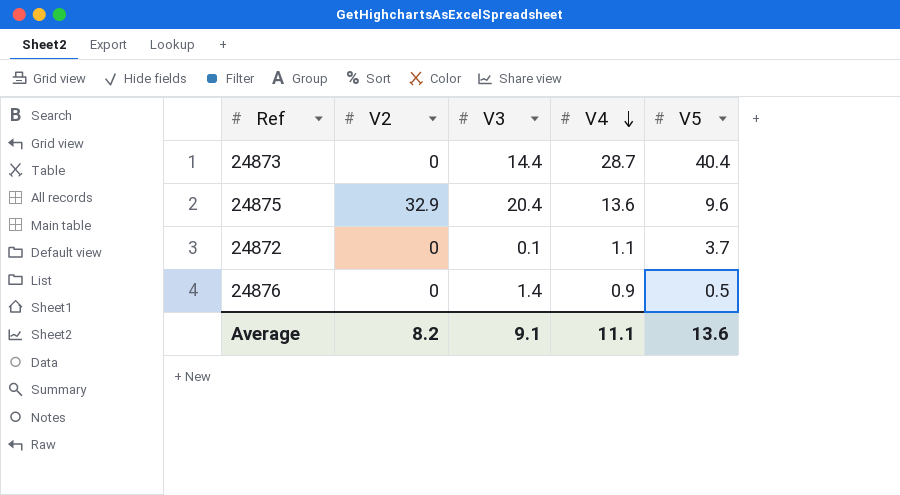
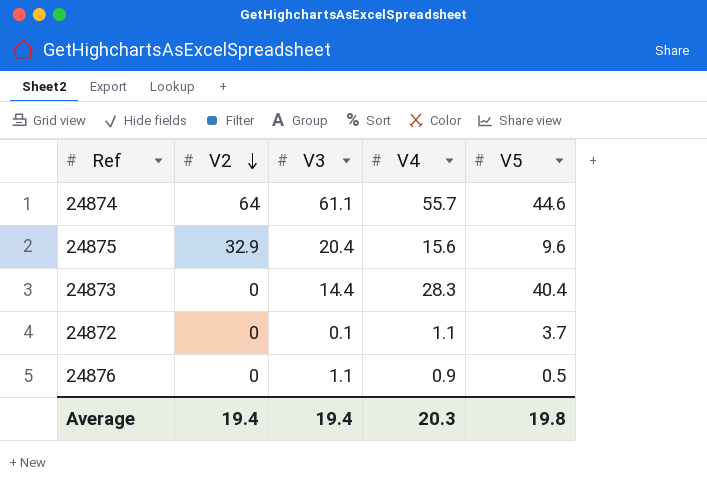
row order: V4 descending -> V2 descending
row 24874: none -> 64 | 61.1 | 55.7 | 44.6
24875 | V4: 13.6 -> 15.6
24873 | V4: 28.7 -> 28.3
24876 | V3: 1.4 -> 1.1
Average | V2: 8.2 -> 19.4
Average | V3: 9.1 -> 19.4
Average | V4: 11.1 -> 20.3
Average | V5: 13.6 -> 19.8

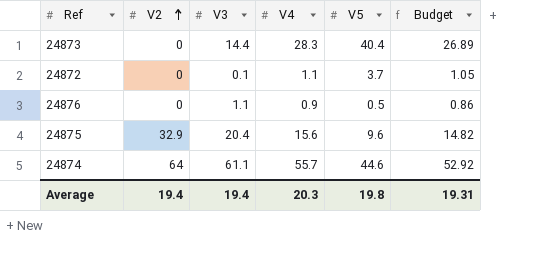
row order: V2 descending -> V2 ascending
column Budget | formula: none -> [V4] * 0.95

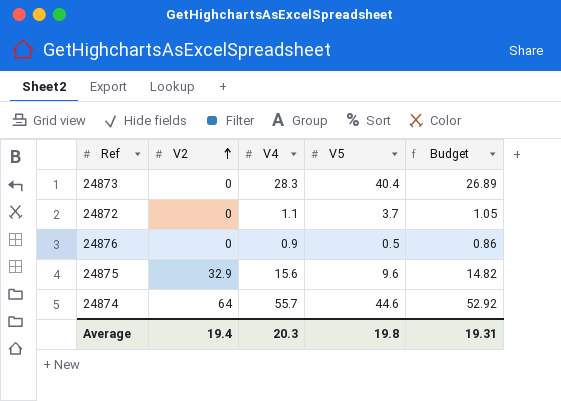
column V3 | position: 3 -> none

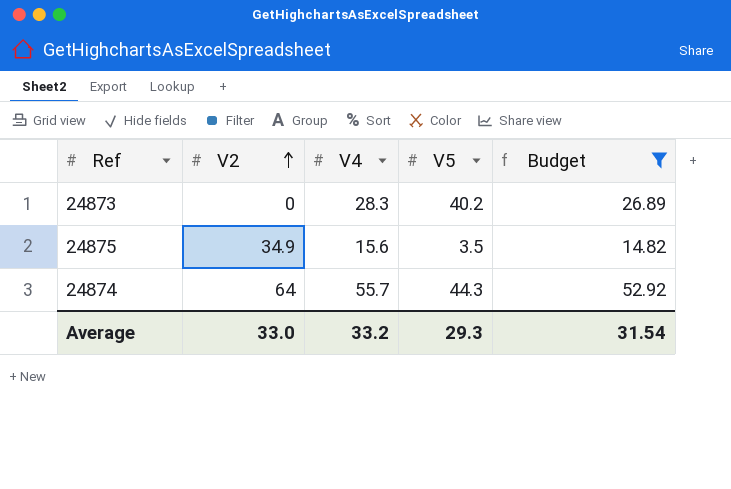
filter: none -> Budget >= 14.82
24873 | V5: 40.4 -> 40.2
24875 | V2: 32.9 -> 34.9
24875 | V5: 9.6 -> 3.5
24874 | V5: 44.6 -> 44.3
Average | V2: 19.4 -> 33.0
Average | V4: 20.3 -> 33.2
Average | V5: 19.8 -> 29.3
Average | Budget: 19.31 -> 31.54

